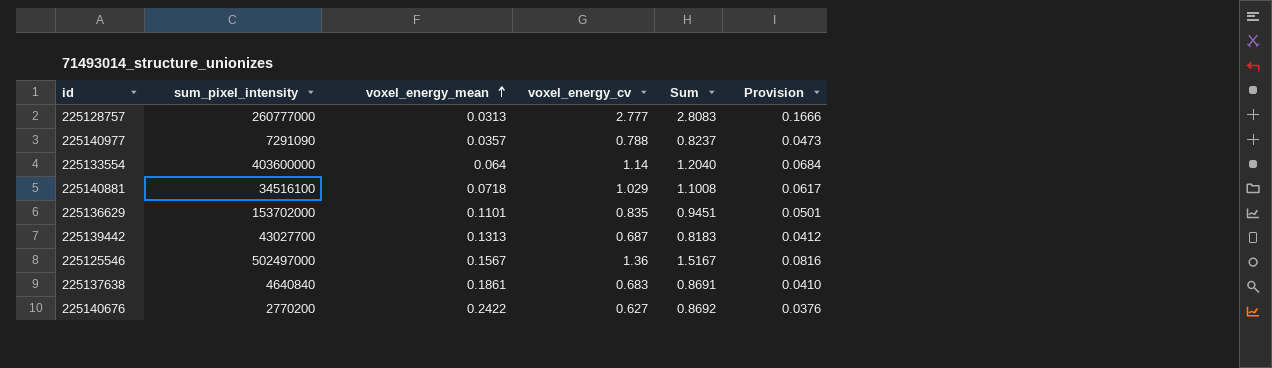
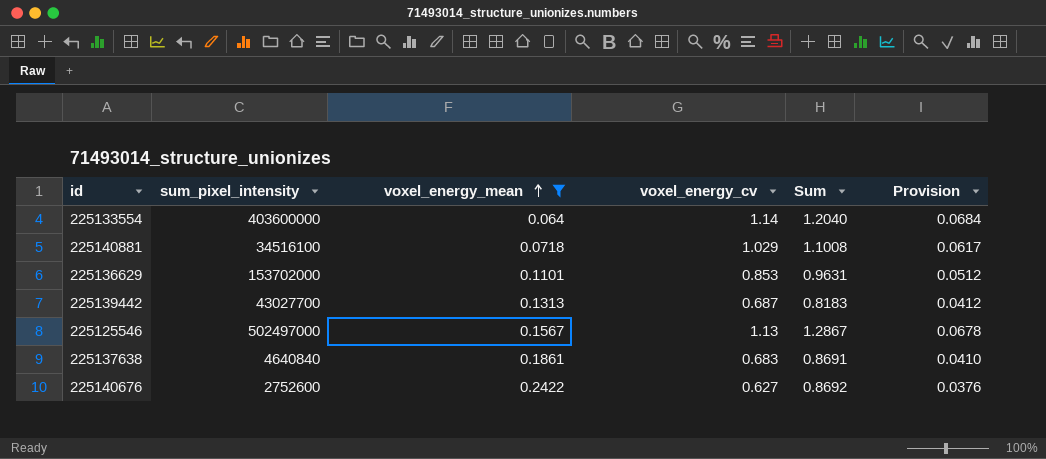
filter: none -> voxel_energy_mean >= 0.064
225136629 | voxel_energy_cv: 0.835 -> 0.853
225136629 | Sum: 0.9451 -> 0.9631
225136629 | Provision: 0.0501 -> 0.0512
225125546 | voxel_energy_cv: 1.36 -> 1.13
225125546 | Sum: 1.5167 -> 1.2867
225125546 | Provision: 0.0816 -> 0.0678
225140676 | sum_pixel_intensity: 2770200 -> 2752600

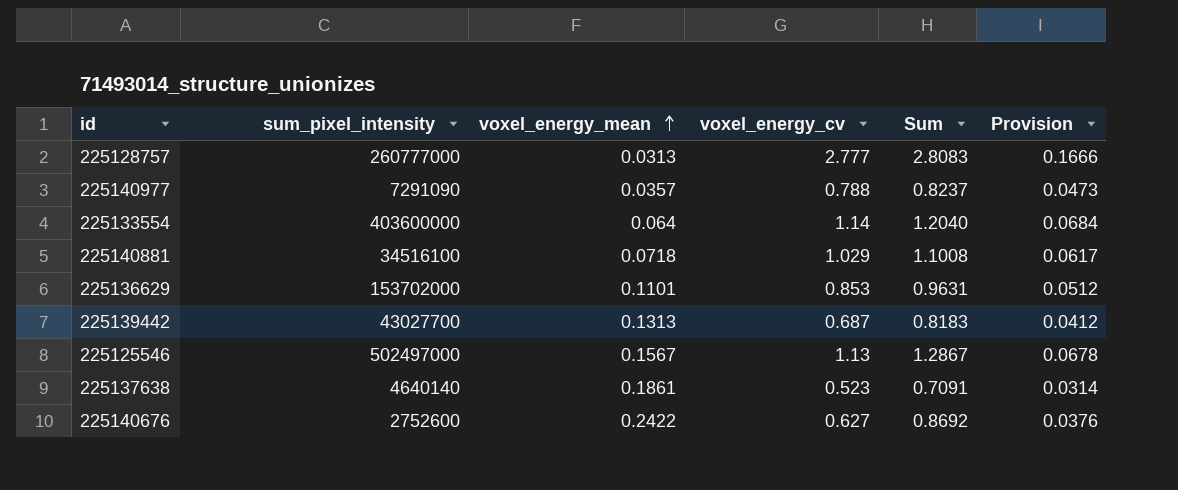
filter: voxel_energy_mean >= 0.064 -> none
225137638 | sum_pixel_intensity: 4640840 -> 4640140
225137638 | voxel_energy_cv: 0.683 -> 0.523
225137638 | Sum: 0.8691 -> 0.7091
225137638 | Provision: 0.0410 -> 0.0314

